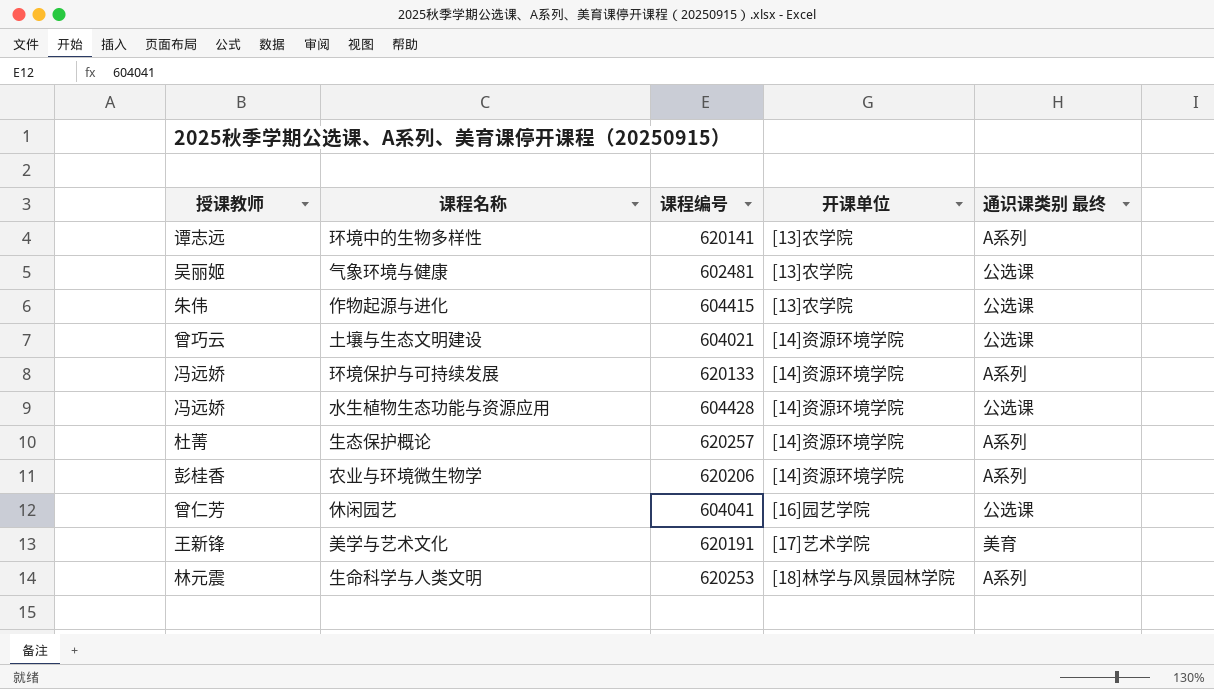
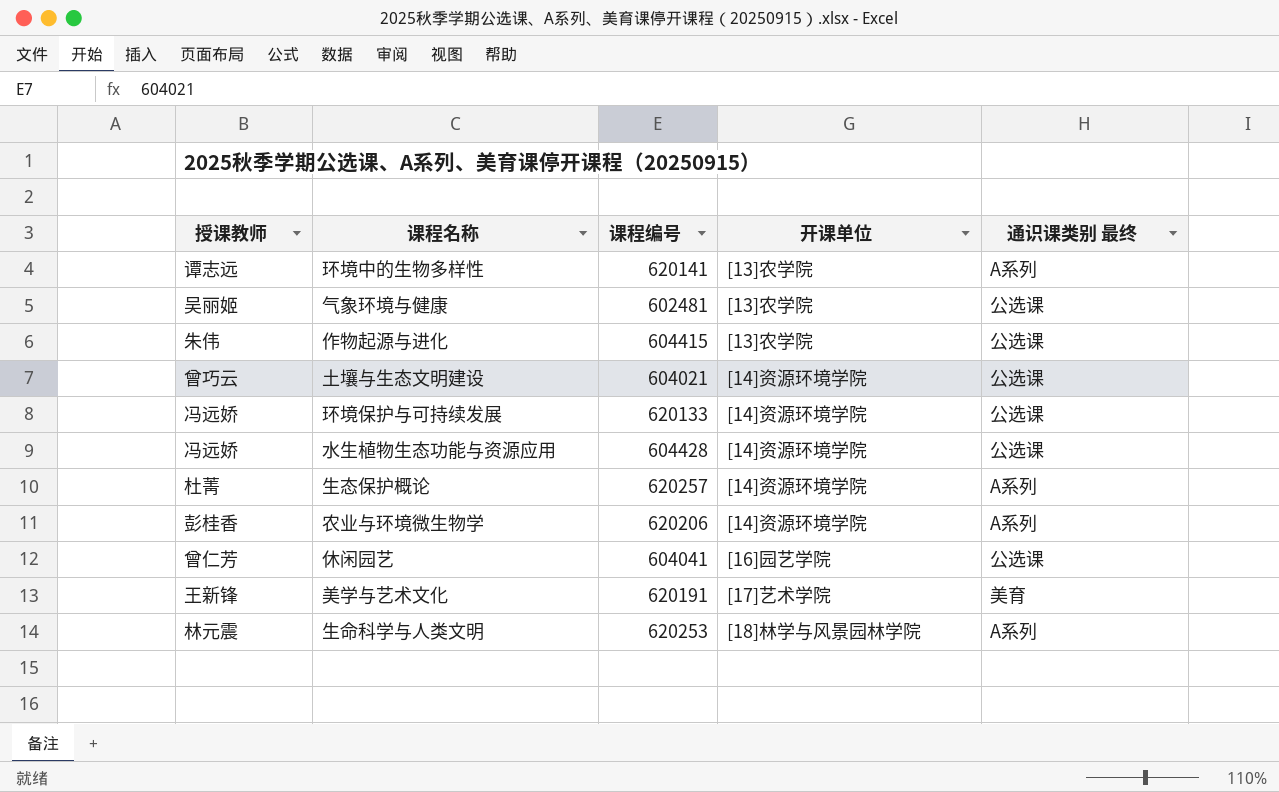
环境保护与可持续发展 | 通识课类别 最终: A系列 -> 公选课

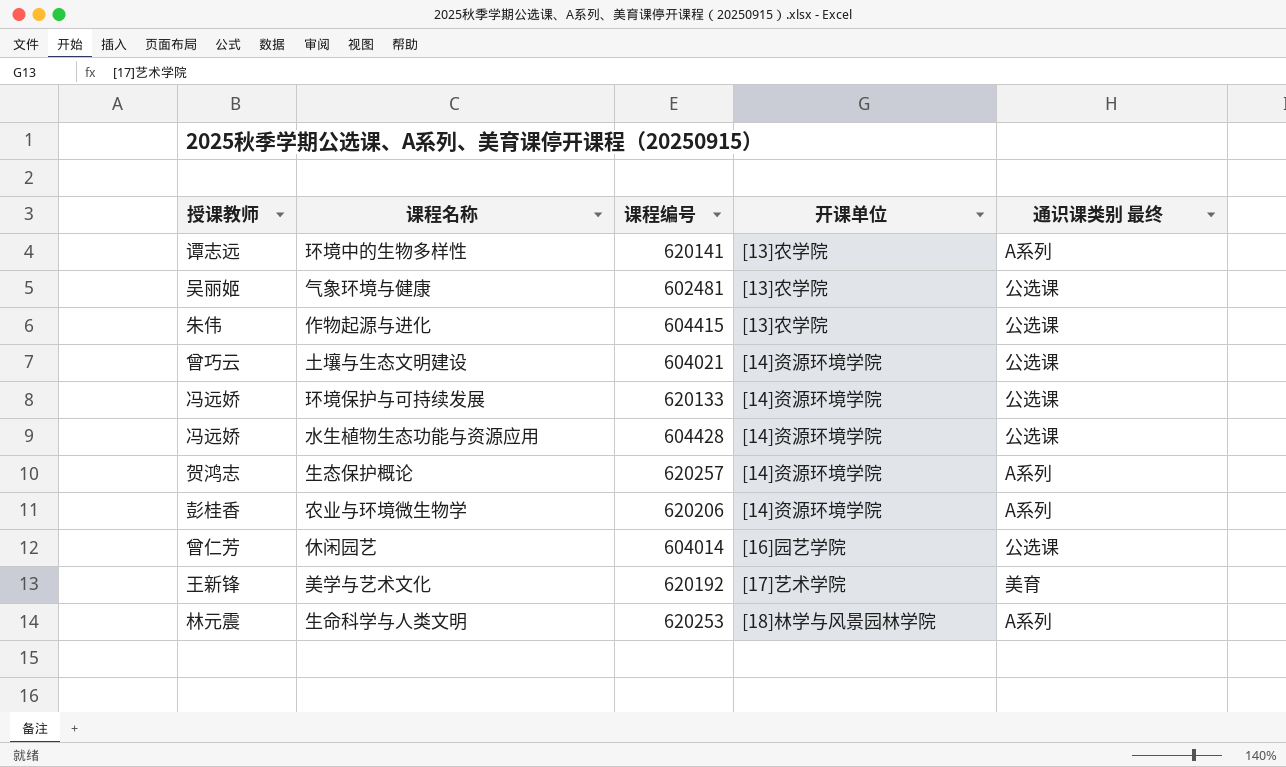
生态保护概论 | 授课教师: 杜菁 -> 贺鸿志
休闲园艺 | 课程编号: 604041 -> 604014
美学与艺术文化 | 课程编号: 620191 -> 620192

